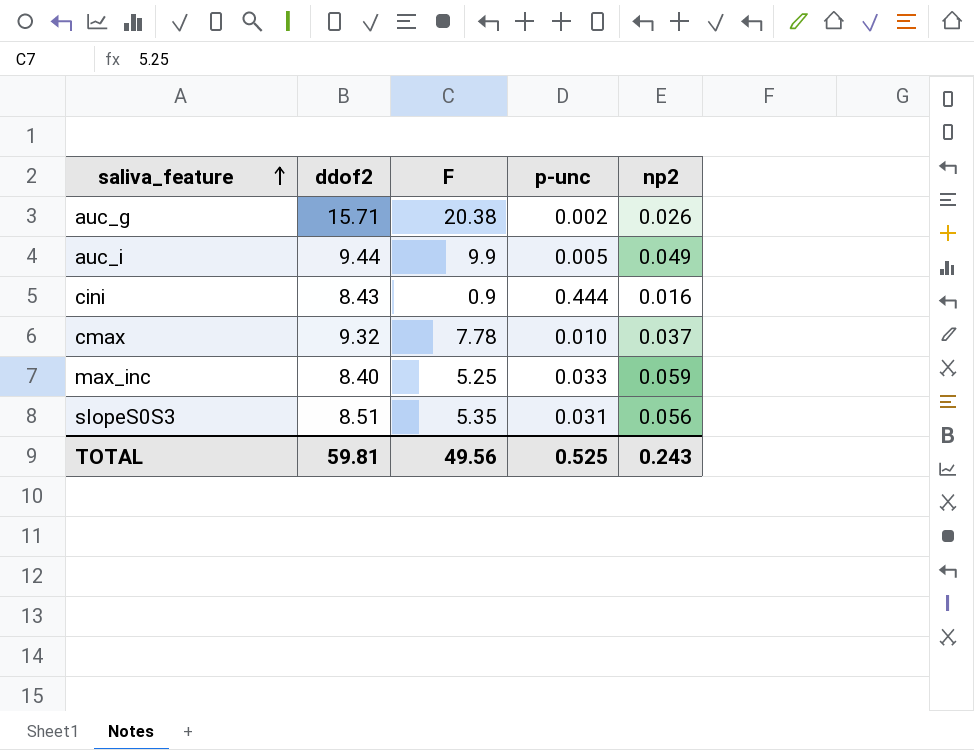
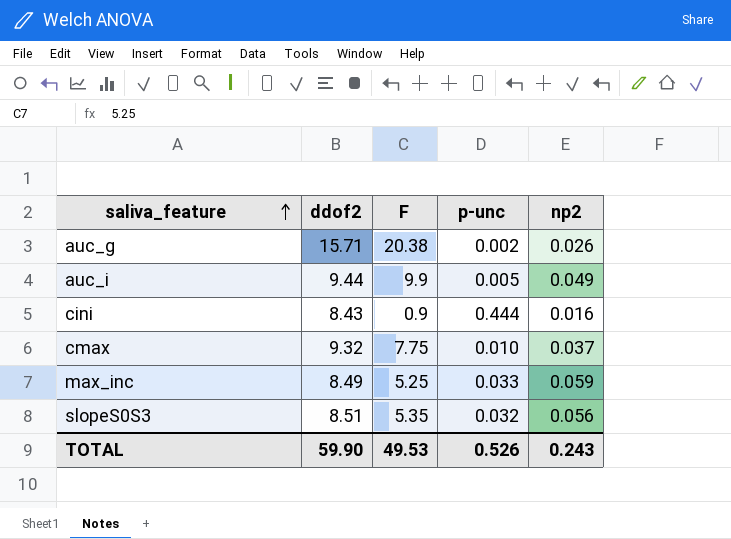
cmax | F: 7.78 -> 7.75
max_inc | ddof2: 8.40 -> 8.49
slopeS0S3 | p-unc: 0.031 -> 0.032
TOTAL | ddof2: 59.81 -> 59.90
TOTAL | F: 49.56 -> 49.53
TOTAL | p-unc: 0.525 -> 0.526

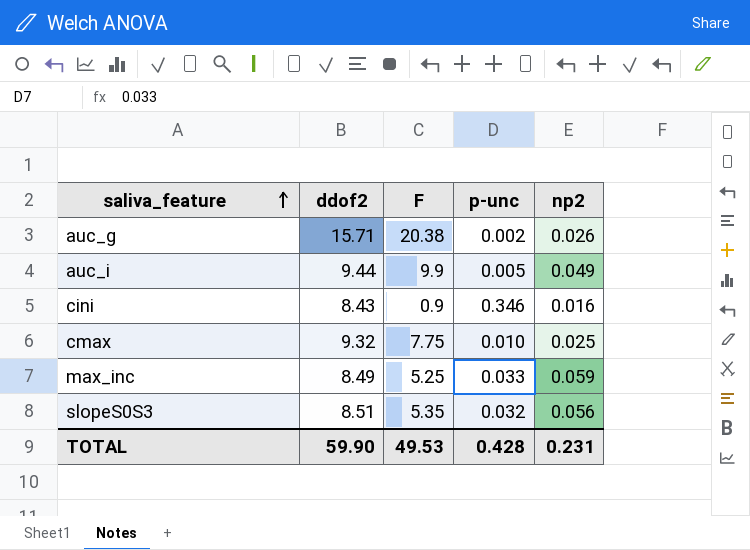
cini | p-unc: 0.444 -> 0.346
cmax | np2: 0.037 -> 0.025
TOTAL | p-unc: 0.526 -> 0.428
TOTAL | np2: 0.243 -> 0.231

